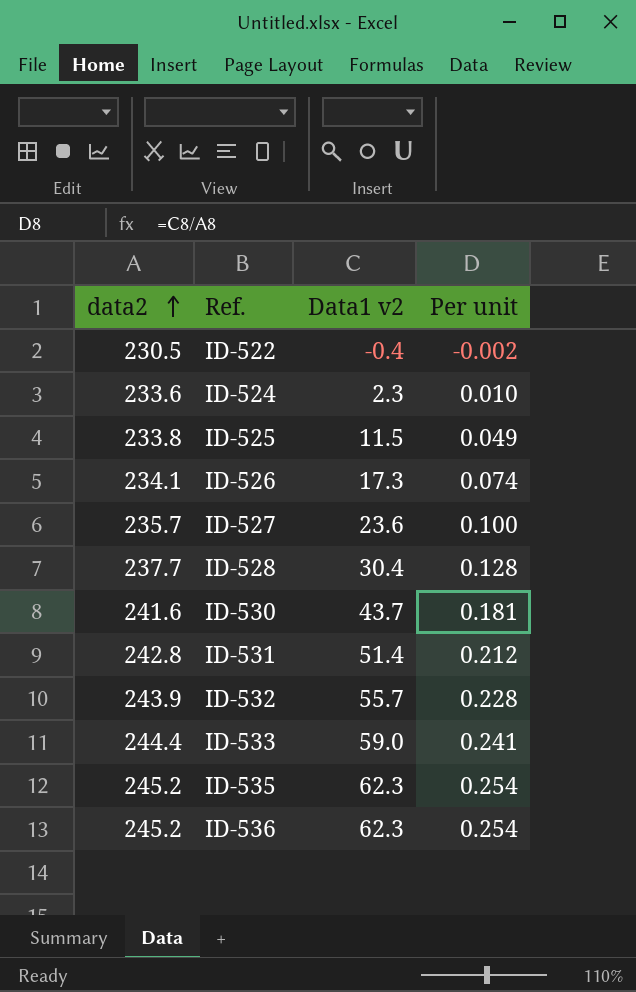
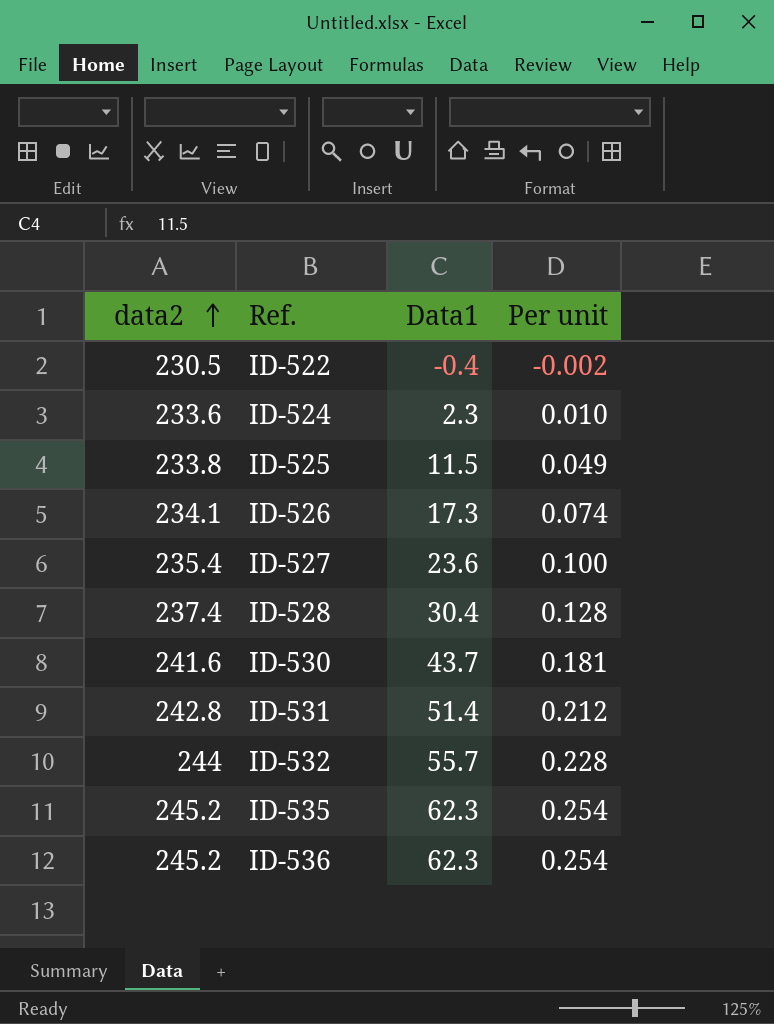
column name: Data1 v2 -> Data1
row ID-533: 244.4 | 59.0 | 0.241 -> none
ID-527 | data2: 235.7 -> 235.4
ID-528 | data2: 237.7 -> 237.4
ID-532 | data2: 243.9 -> 244

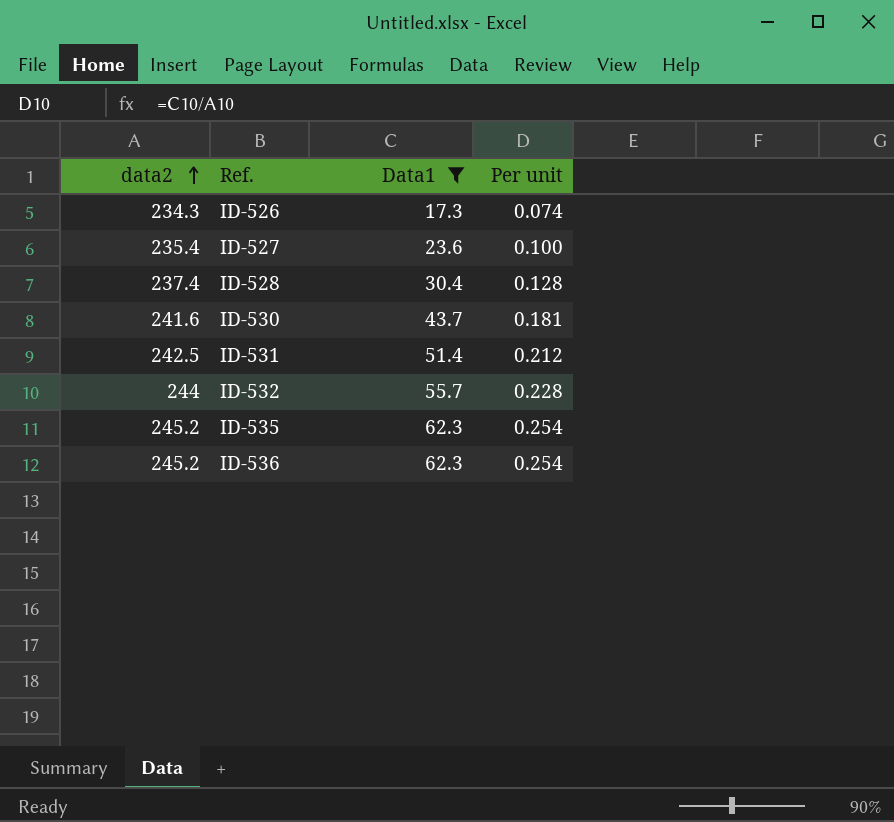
filter: none -> Data1 >= 17.3
ID-526 | data2: 234.1 -> 234.3
ID-531 | data2: 242.8 -> 242.5

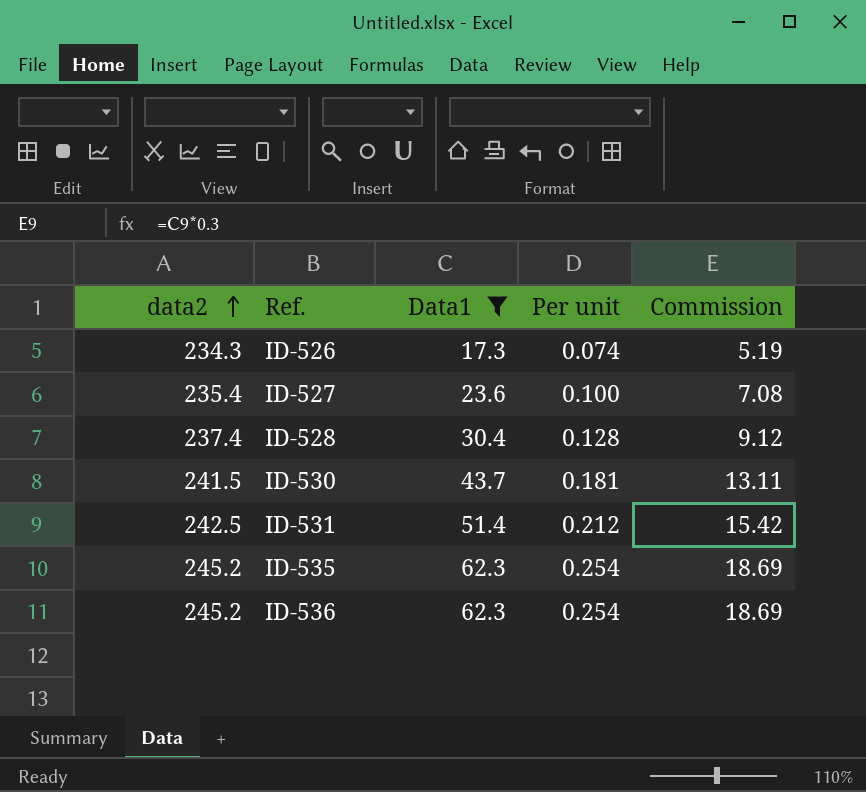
column Commission | formula: none -> [Data1] * 0.3
row ID-532: 244 | 55.7 | 0.228 -> none
ID-530 | data2: 241.6 -> 241.5

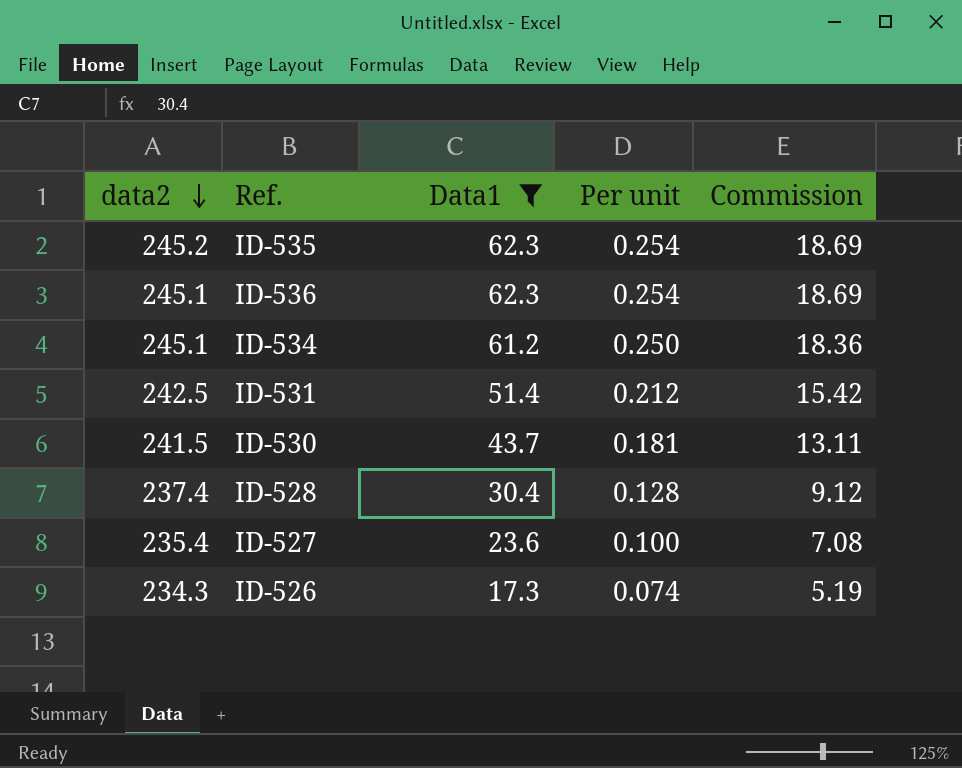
row order: data2 ascending -> data2 descending
ID-536 | data2: 245.2 -> 245.1
row ID-534: none -> 245.1 | 61.2 | 0.250 | 18.36

